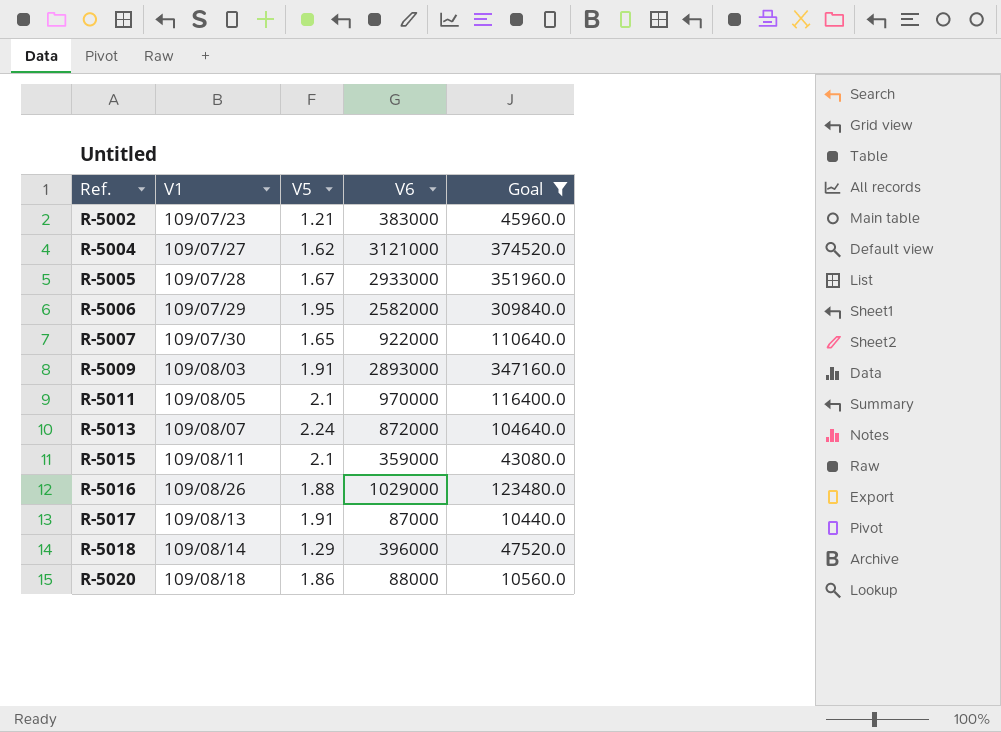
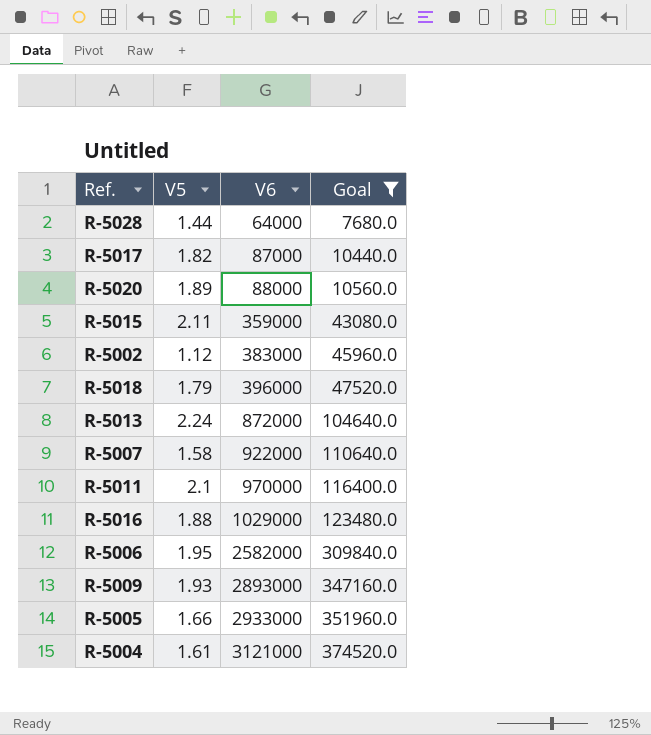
row order: Ref. ascending -> V6 ascending
column V1 | position: 2 -> none
row R-5028: none -> 1.44 | 64000 | 7680.0
R-5017 | V5: 1.91 -> 1.82
R-5020 | V5: 1.86 -> 1.89
R-5015 | V5: 2.1 -> 2.11
R-5002 | V5: 1.21 -> 1.12
R-5018 | V5: 1.29 -> 1.79
R-5007 | V5: 1.65 -> 1.58
R-5009 | V5: 1.91 -> 1.93
R-5005 | V5: 1.67 -> 1.66
R-5004 | V5: 1.62 -> 1.61

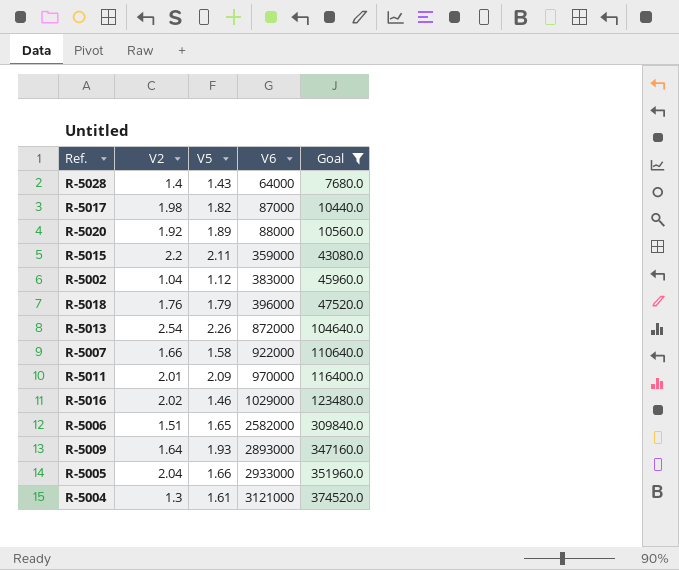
column V2 | position: none -> 2
R-5028 | V5: 1.44 -> 1.43
R-5013 | V5: 2.24 -> 2.26
R-5011 | V5: 2.1 -> 2.09
R-5016 | V5: 1.88 -> 1.46
R-5006 | V5: 1.95 -> 1.65

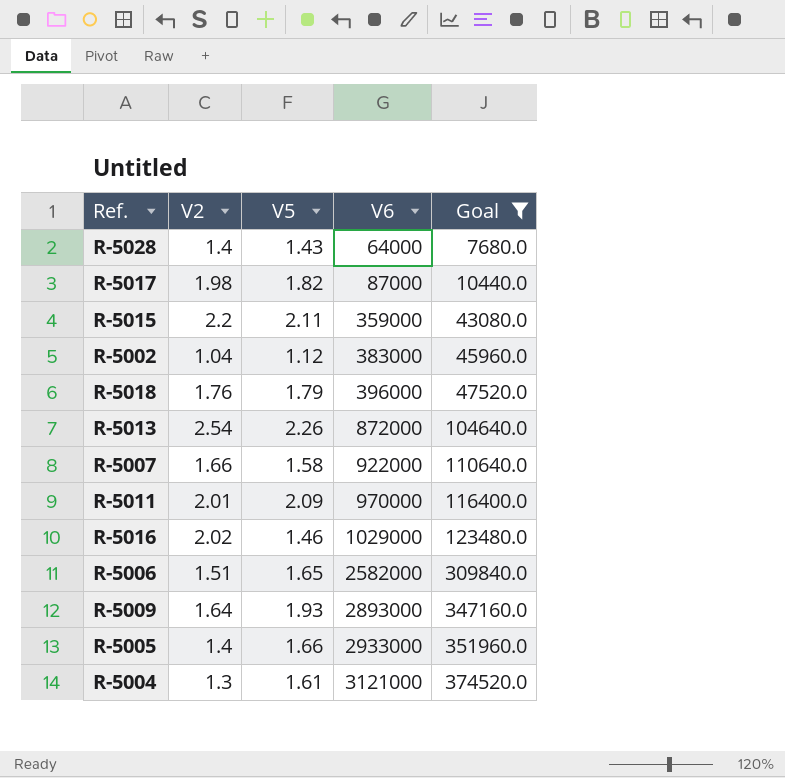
row R-5020: 1.92 | 1.89 | 88000 | 10560.0 -> none
R-5005 | V2: 2.04 -> 1.4

